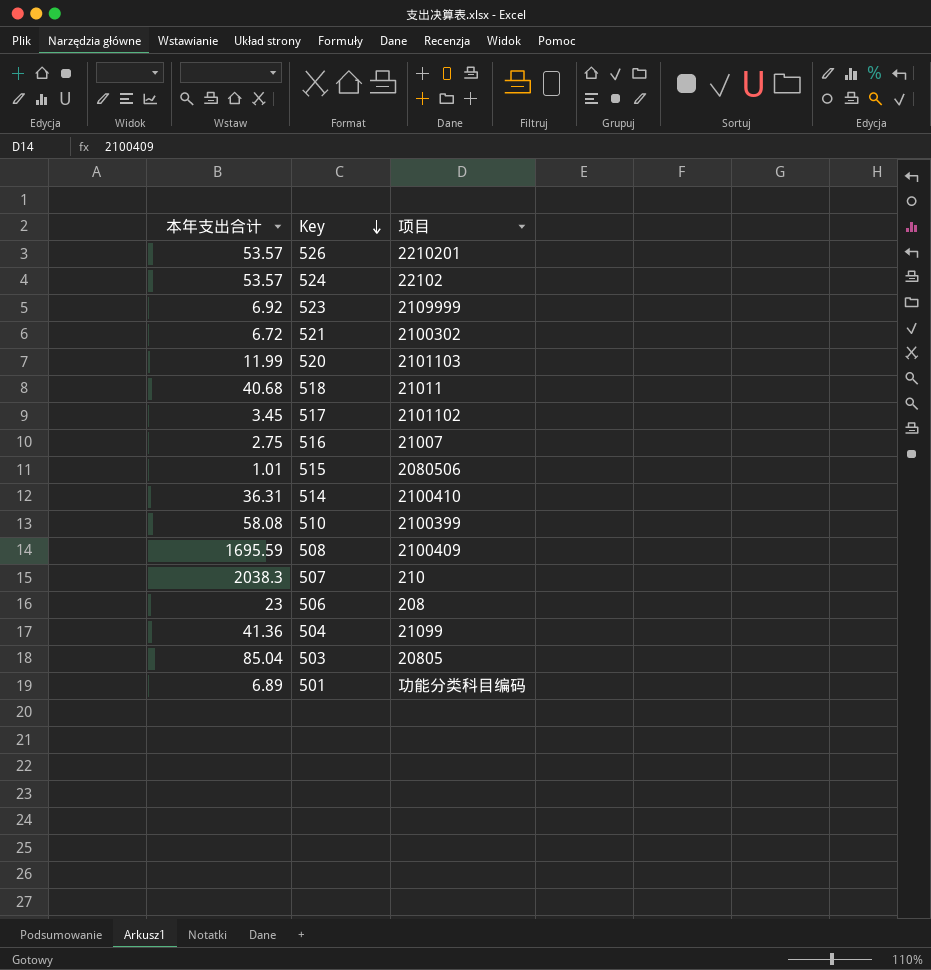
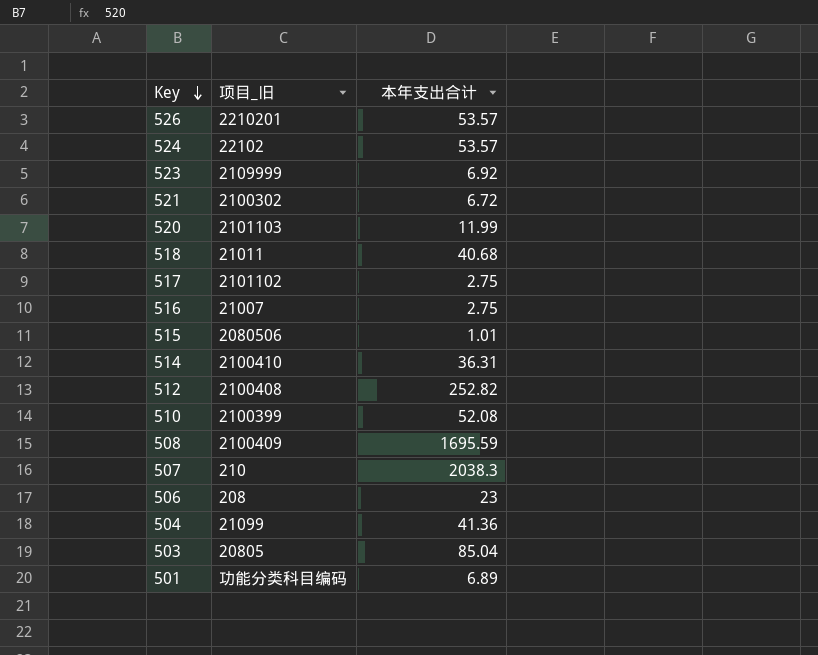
column name: 项目 -> 项目_旧
column 本年支出合计 | position: 1 -> 3
517 | 本年支出合计: 3.45 -> 2.75
row 512: none -> 2100408 | 252.82
510 | 本年支出合计: 58.08 -> 52.08

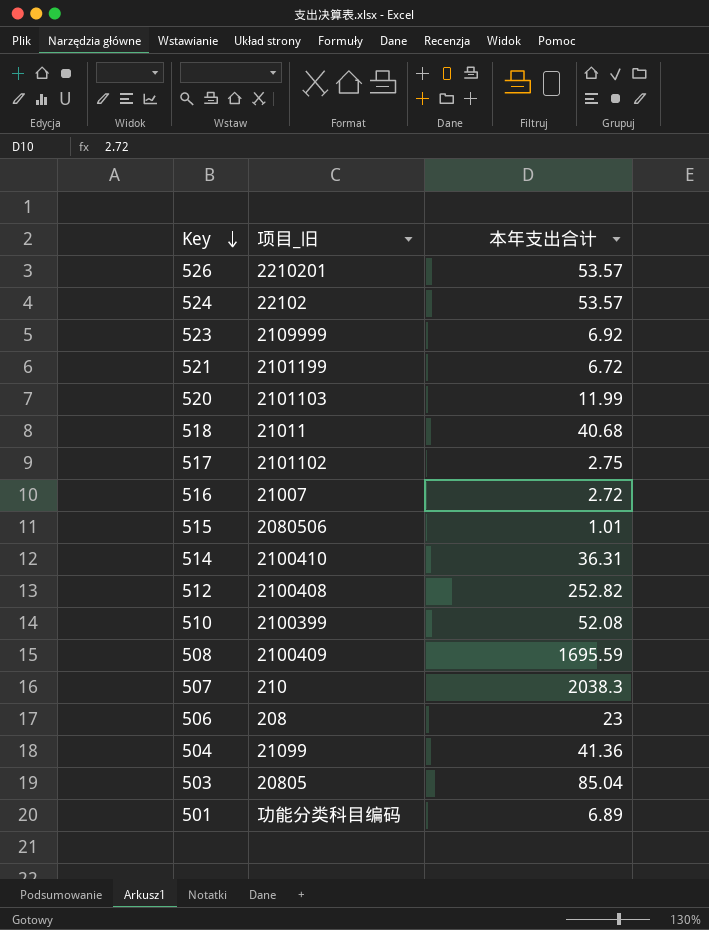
521 | 项目_旧: 2100302 -> 2101199
516 | 本年支出合计: 2.75 -> 2.72

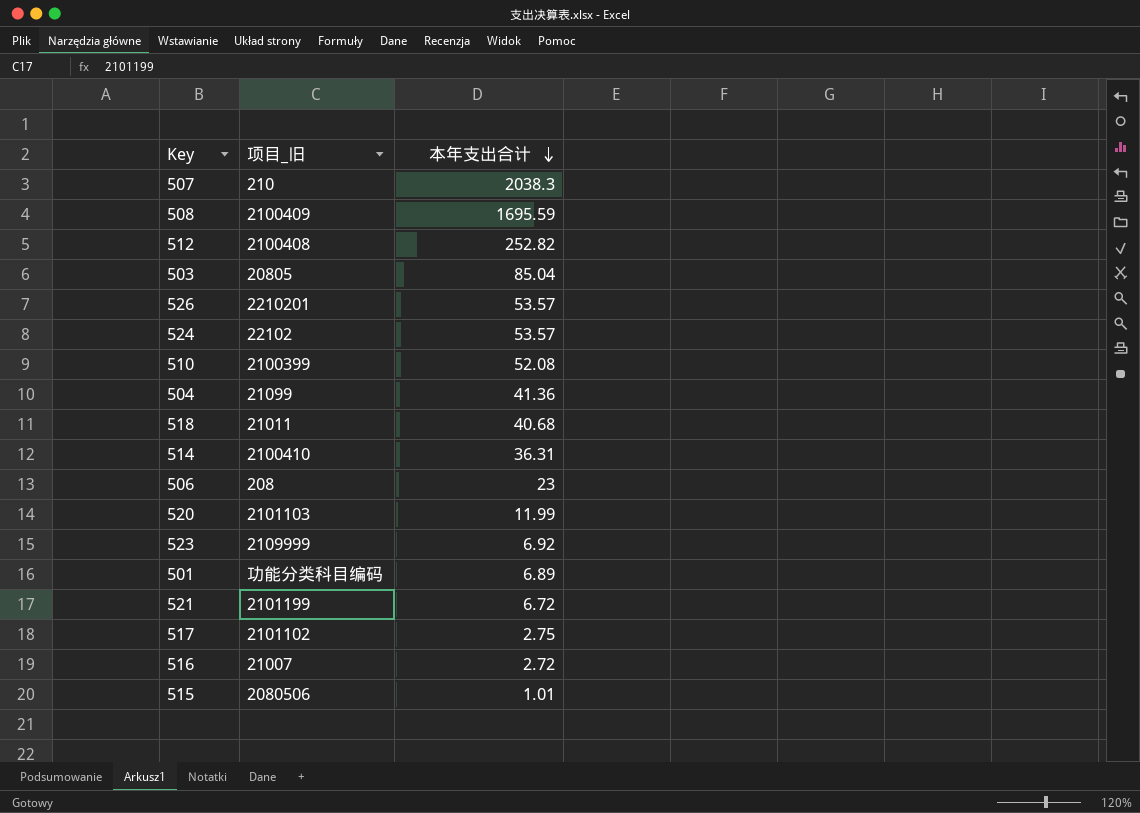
row order: Key descending -> 本年支出合计 descending

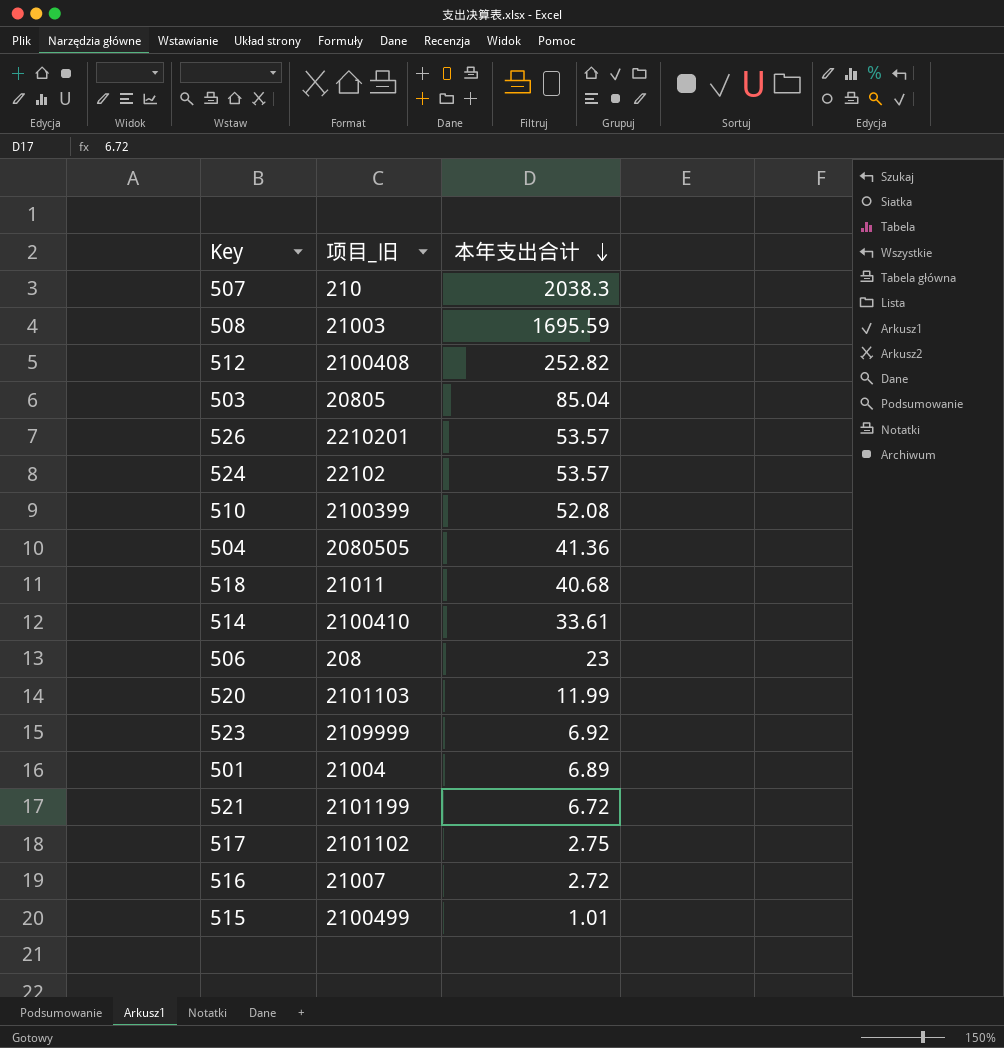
508 | 项目_旧: 2100409 -> 21003
504 | 项目_旧: 21099 -> 2080505
514 | 本年支出合计: 36.31 -> 33.61
501 | 项目_旧: 功能分类科目编码 -> 21004
515 | 项目_旧: 2080506 -> 2100499

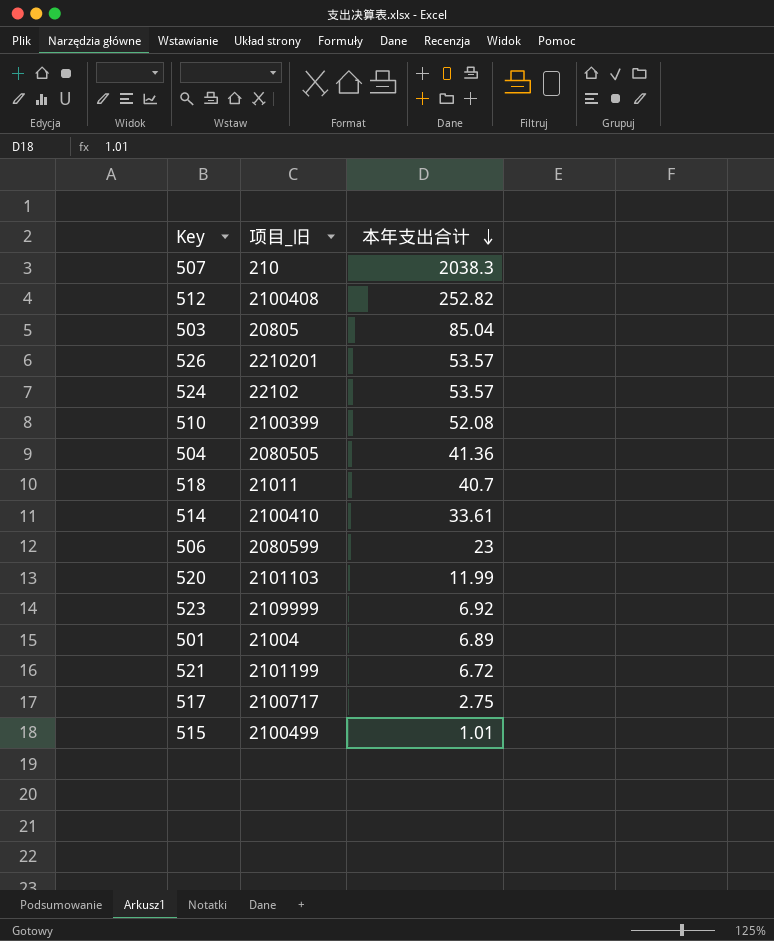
row 508: 21003 | 1695.59 -> none
row 516: 21007 | 2.72 -> none
518 | 本年支出合计: 40.68 -> 40.7
506 | 项目_旧: 208 -> 2080599
517 | 项目_旧: 2101102 -> 2100717

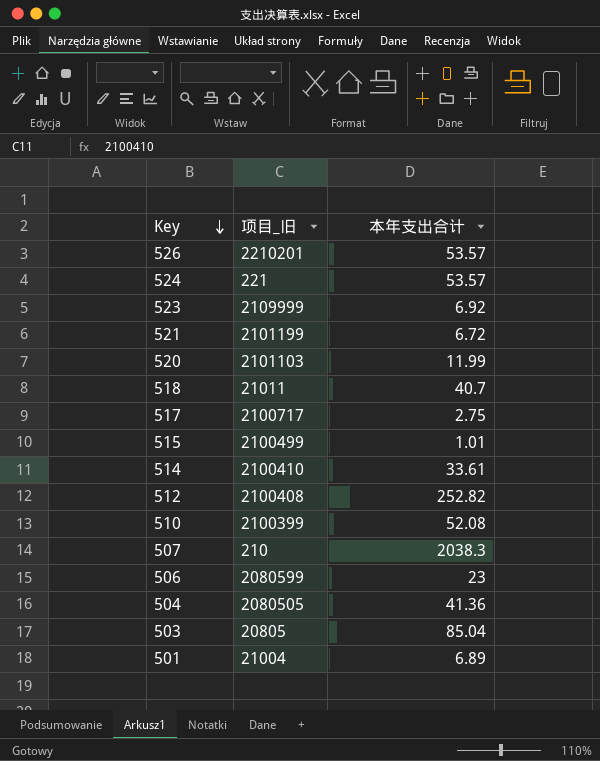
row order: 本年支出合计 descending -> Key descending
524 | 项目_旧: 22102 -> 221

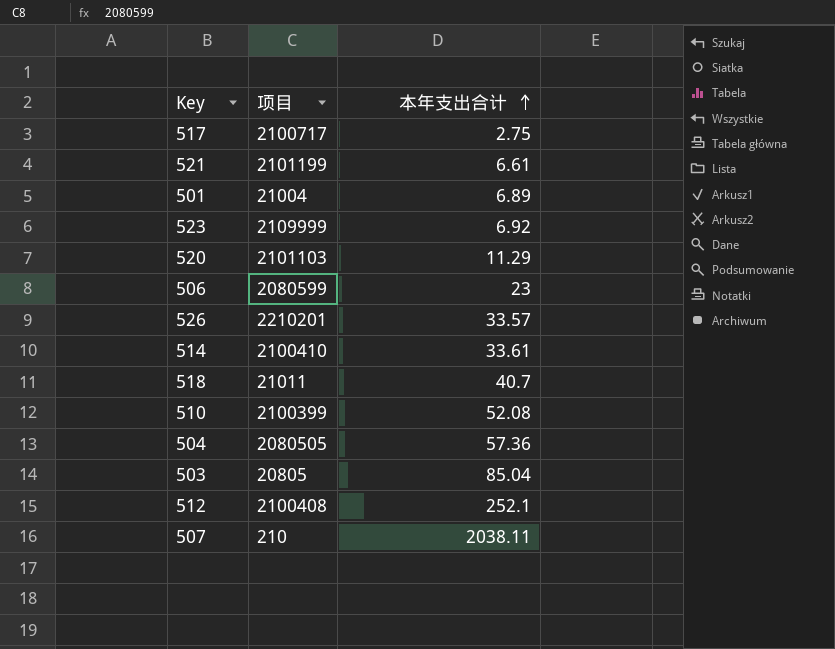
row order: Key descending -> 本年支出合计 ascending
column name: 项目_旧 -> 项目
row 524: 221 | 53.57 -> none
row 515: 2100499 | 1.01 -> none
521 | 本年支出合计: 6.72 -> 6.61
520 | 本年支出合计: 11.99 -> 11.29
526 | 本年支出合计: 53.57 -> 33.57
504 | 本年支出合计: 41.36 -> 57.36
512 | 本年支出合计: 252.82 -> 252.1
507 | 本年支出合计: 2038.3 -> 2038.11

